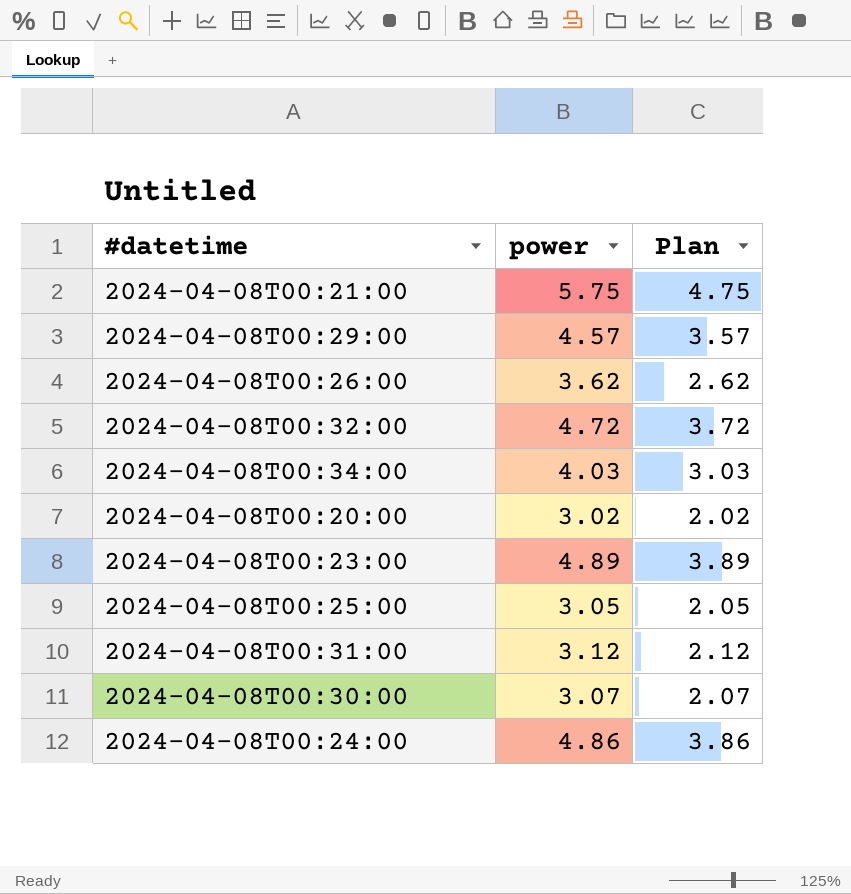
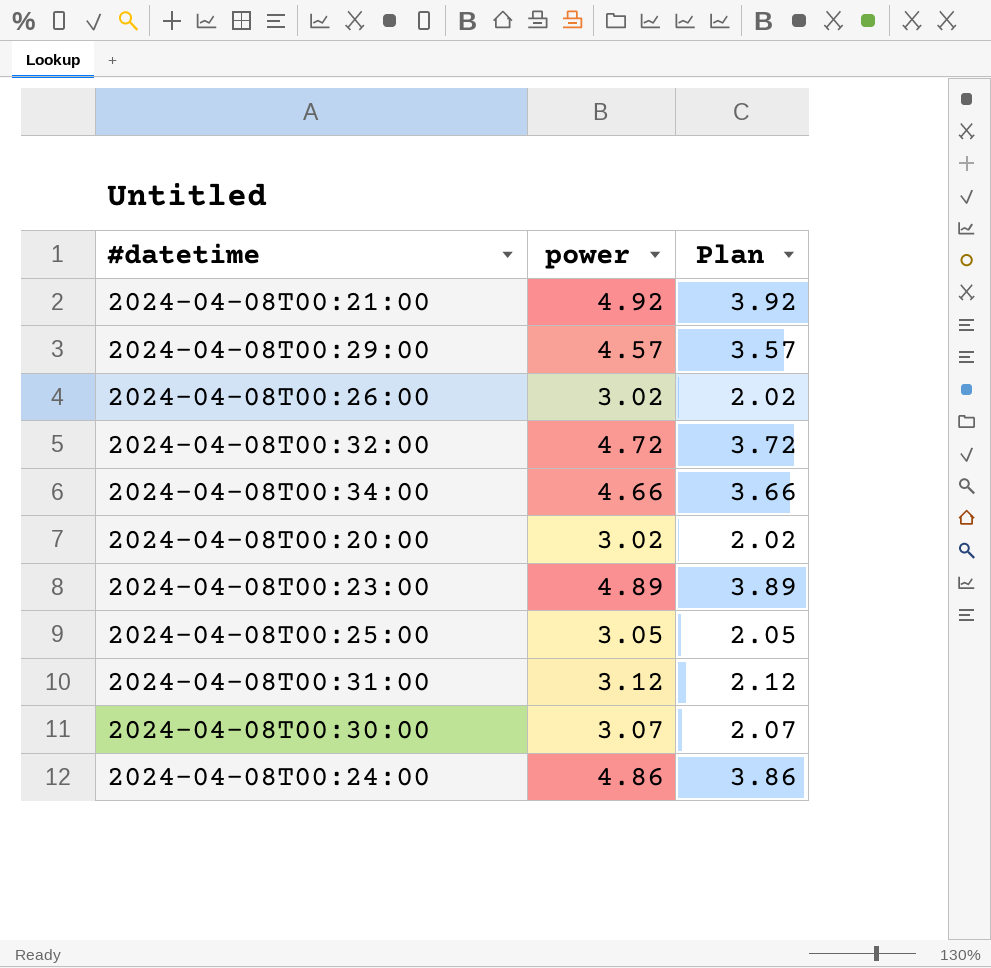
2024-04-08T00:21:00 | power: 5.75 -> 4.92
2024-04-08T00:21:00 | Plan: 4.75 -> 3.92
2024-04-08T00:26:00 | power: 3.62 -> 3.02
2024-04-08T00:26:00 | Plan: 2.62 -> 2.02
2024-04-08T00:34:00 | power: 4.03 -> 4.66
2024-04-08T00:34:00 | Plan: 3.03 -> 3.66

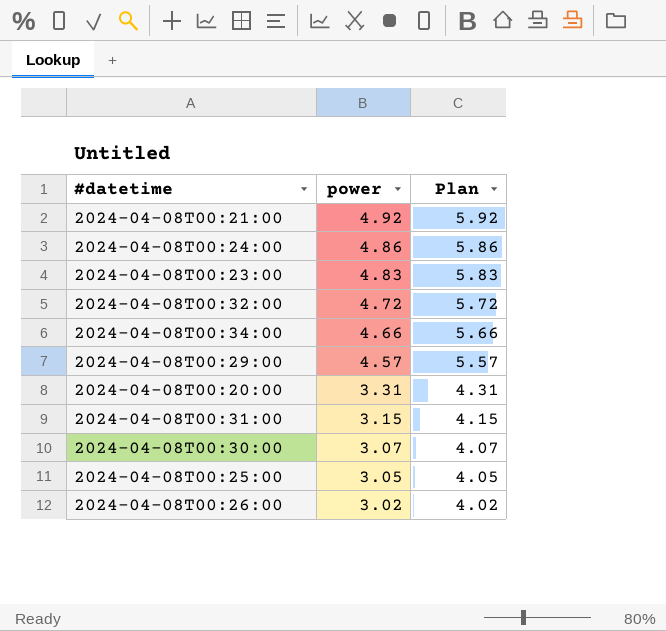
row order: none -> power descending
column Plan | formula: [power] - 1 -> [power] + 1
2024-04-08T00:23:00 | power: 4.89 -> 4.83
2024-04-08T00:20:00 | power: 3.02 -> 3.31
2024-04-08T00:31:00 | power: 3.12 -> 3.15

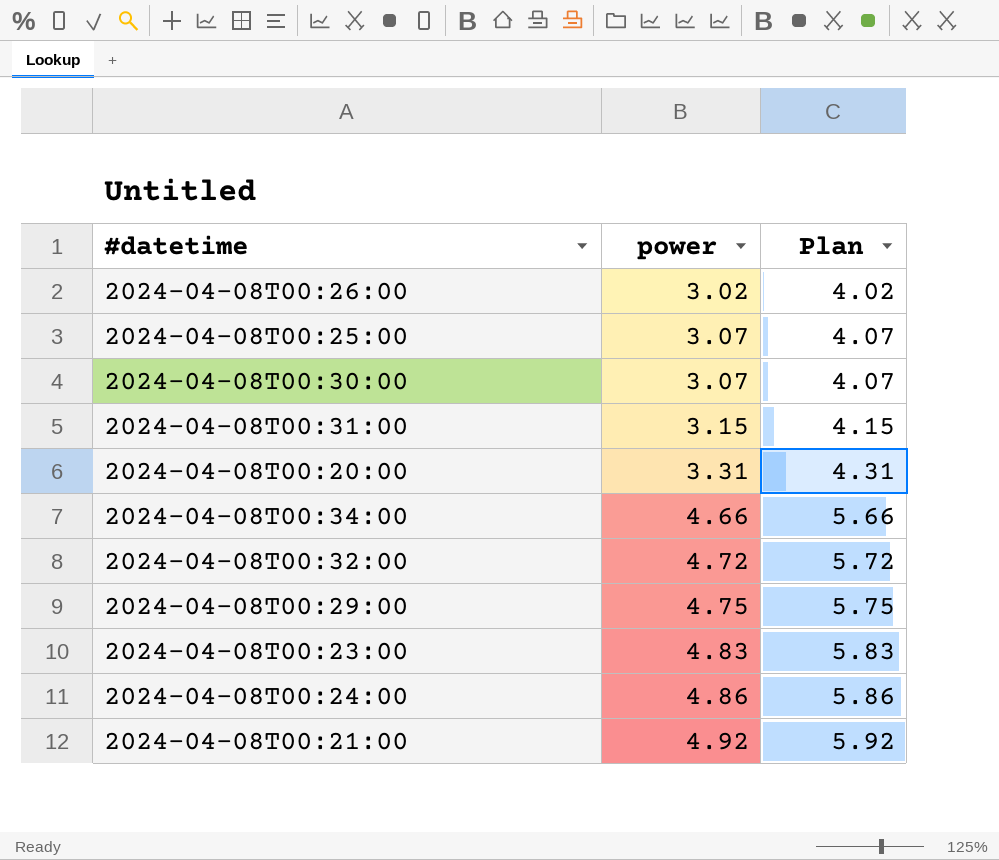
row order: power descending -> power ascending
2024-04-08T00:25:00 | power: 3.05 -> 3.07
2024-04-08T00:25:00 | Plan: 4.05 -> 4.07
2024-04-08T00:29:00 | power: 4.57 -> 4.75
2024-04-08T00:29:00 | Plan: 5.57 -> 5.75

